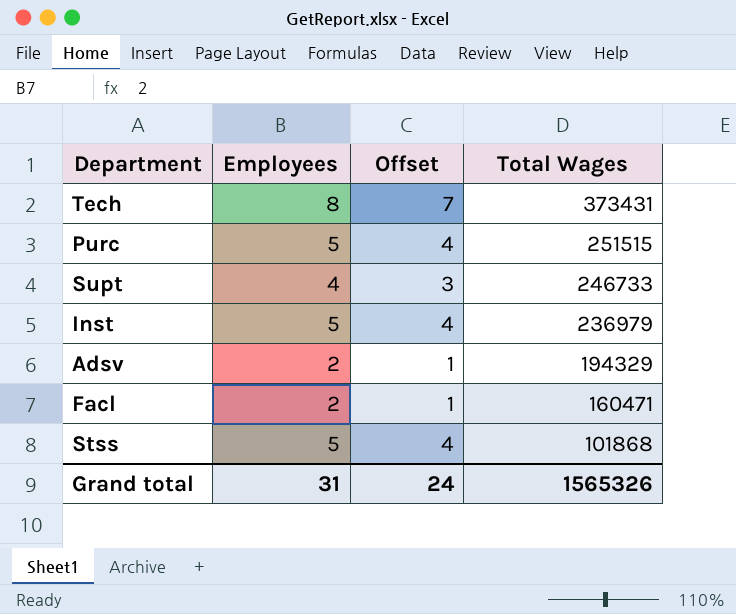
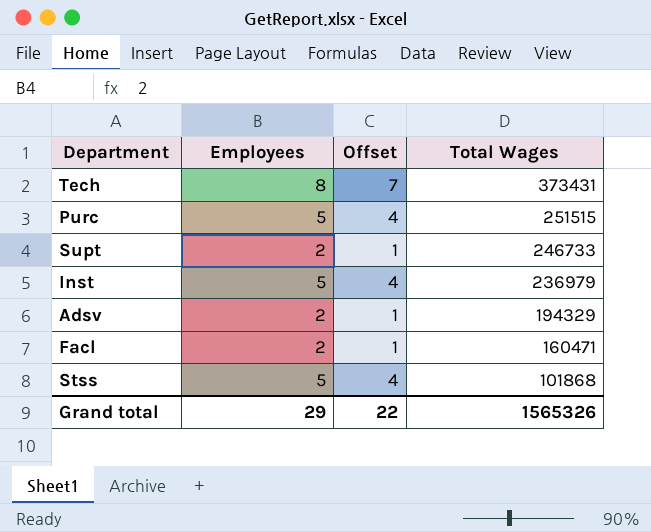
Supt | Employees: 4 -> 2
Supt | Offset: 3 -> 1
Grand total | Employees: 31 -> 29
Grand total | Offset: 24 -> 22

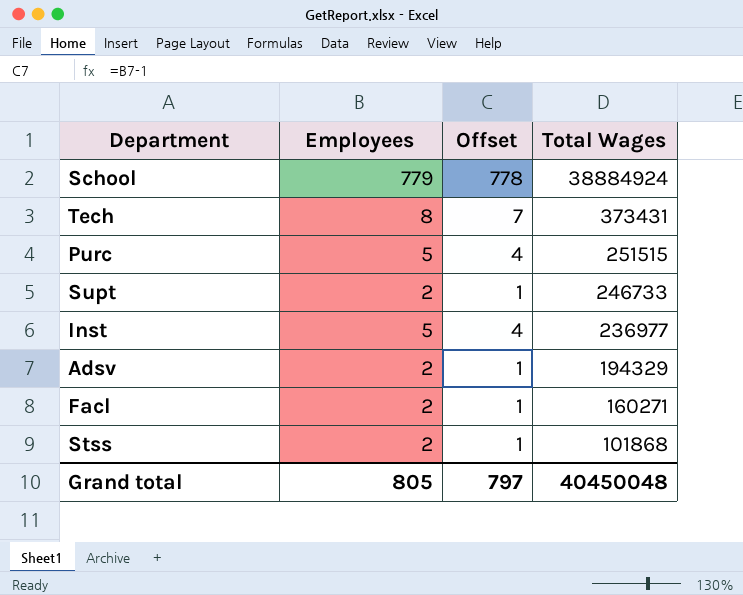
row School: none -> 779 | 778 | 38884924
Inst | Total Wages: 236979 -> 236977
Facl | Total Wages: 160471 -> 160271
Stss | Employees: 5 -> 2
Stss | Offset: 4 -> 1
Grand total | Employees: 29 -> 805
Grand total | Offset: 22 -> 797
Grand total | Total Wages: 1565326 -> 40450048

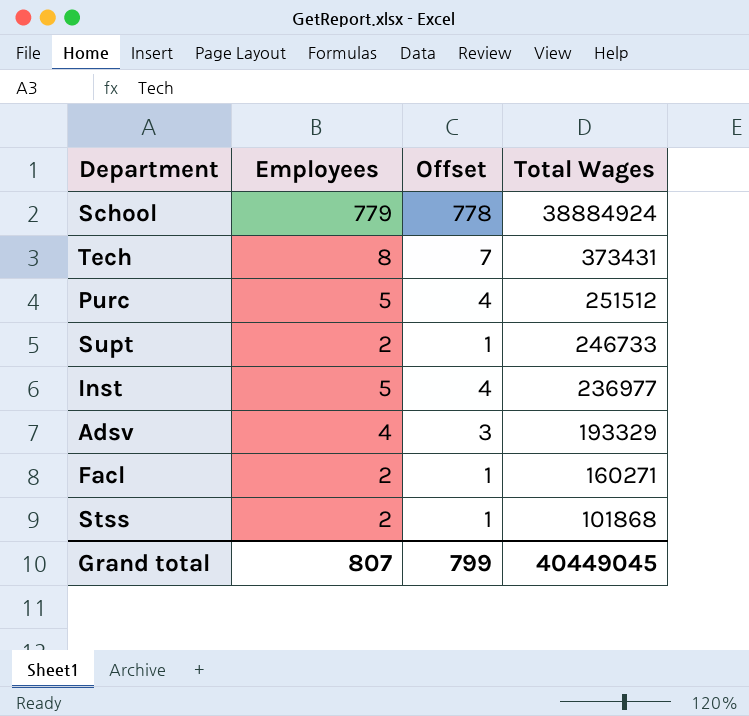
Purc | Total Wages: 251515 -> 251512
Adsv | Employees: 2 -> 4
Adsv | Offset: 1 -> 3
Adsv | Total Wages: 194329 -> 193329
Grand total | Employees: 805 -> 807
Grand total | Offset: 797 -> 799
Grand total | Total Wages: 40450048 -> 40449045

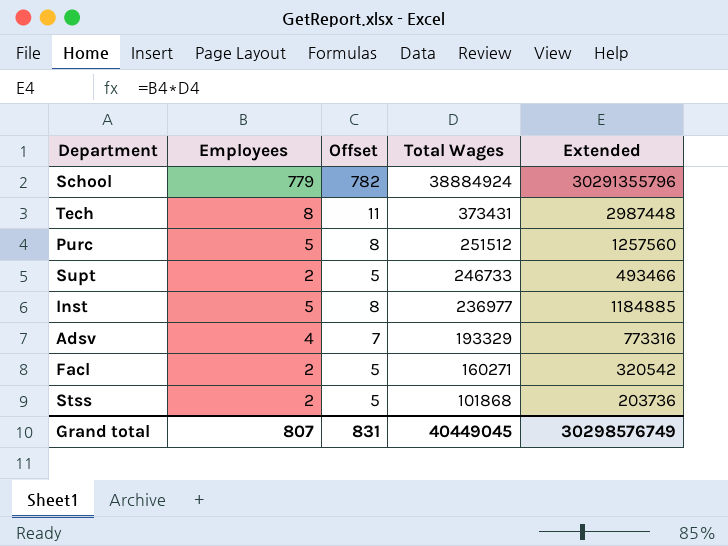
column Offset | formula: [Employees] - 1 -> [Employees] + 3
column Extended | formula: none -> [Employees] * [Total Wages]
Grand total | Offset: 799 -> 831

